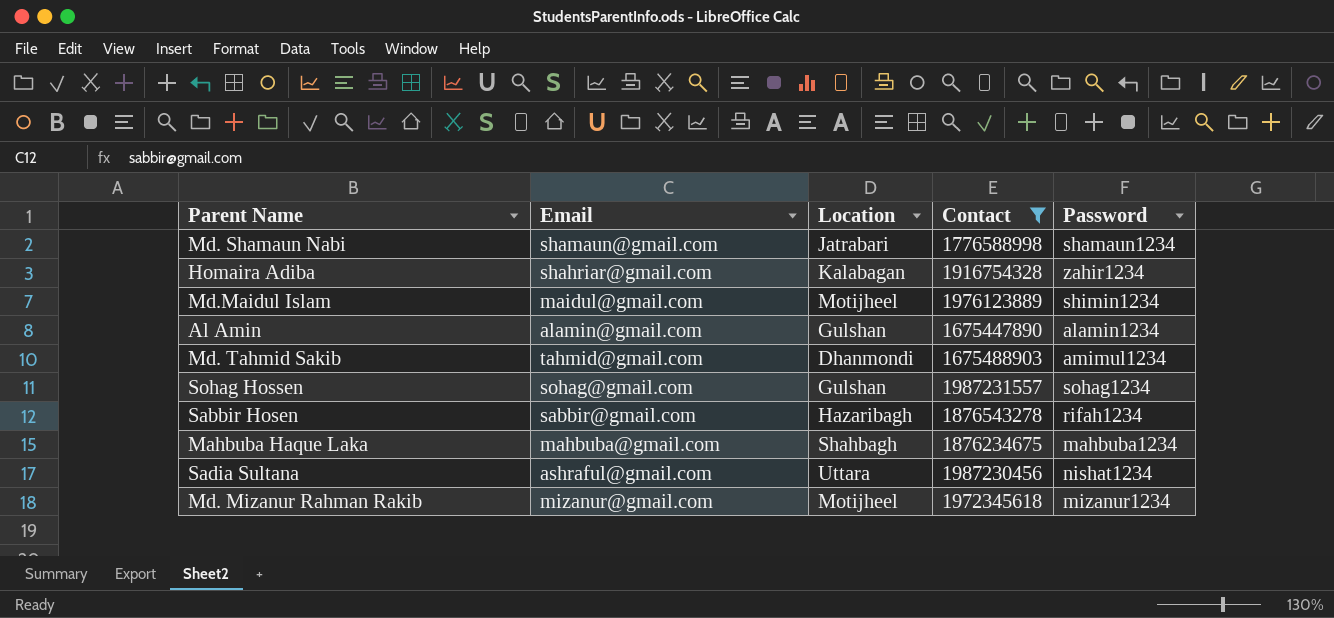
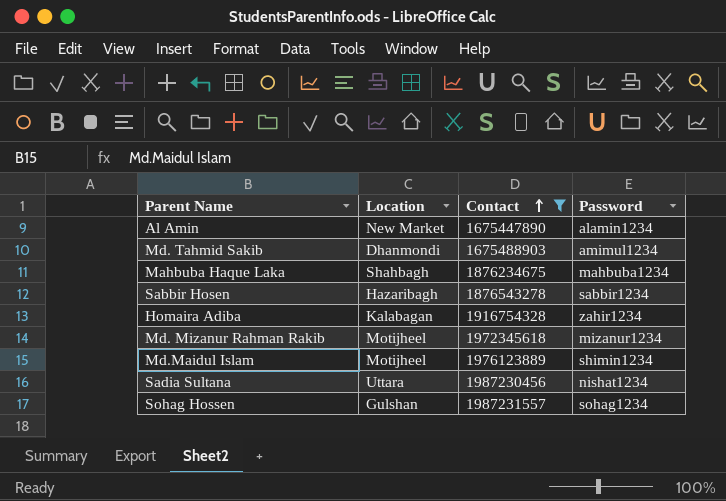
row order: none -> Contact ascending
column Email | position: 2 -> none
row Md. Shamaun Nabi: shamaun@gmail.com | Jatrabari | 1776588998 | shamaun1234 -> none
Al Amin | Location: Gulshan -> New Market
Sabbir Hosen | Password: rifah1234 -> sabbir1234

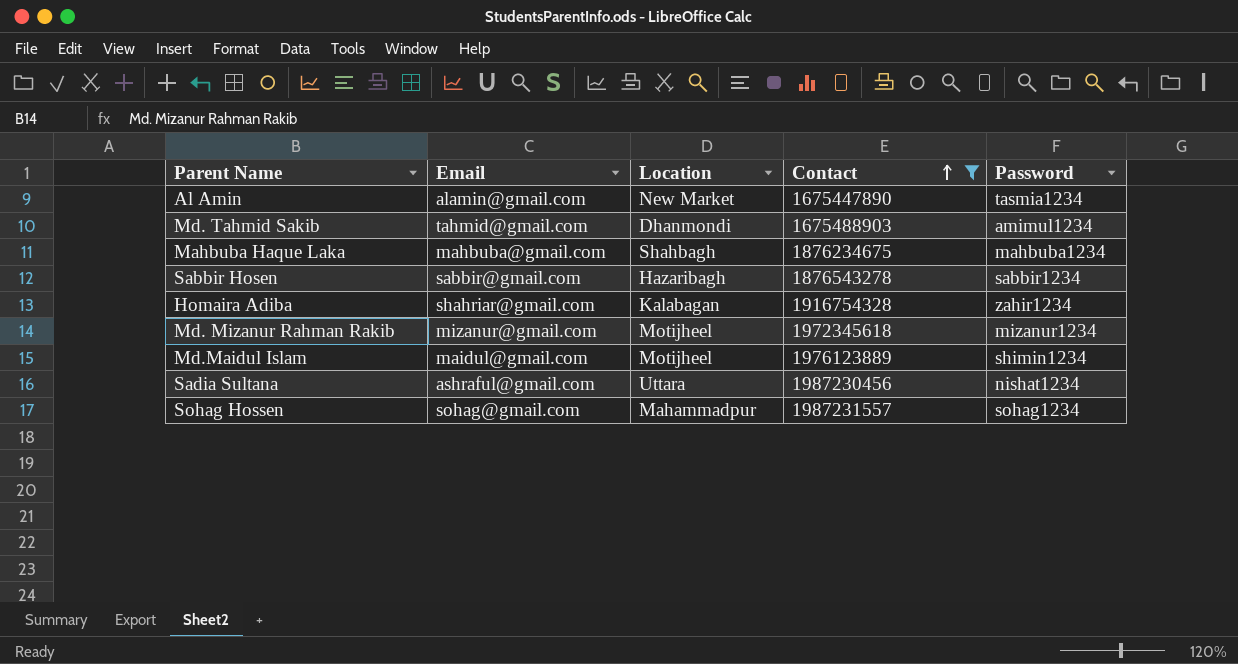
column Email | position: none -> 2
Al Amin | Password: alamin1234 -> tasmia1234
Sohag Hossen | Location: Gulshan -> Mahammadpur

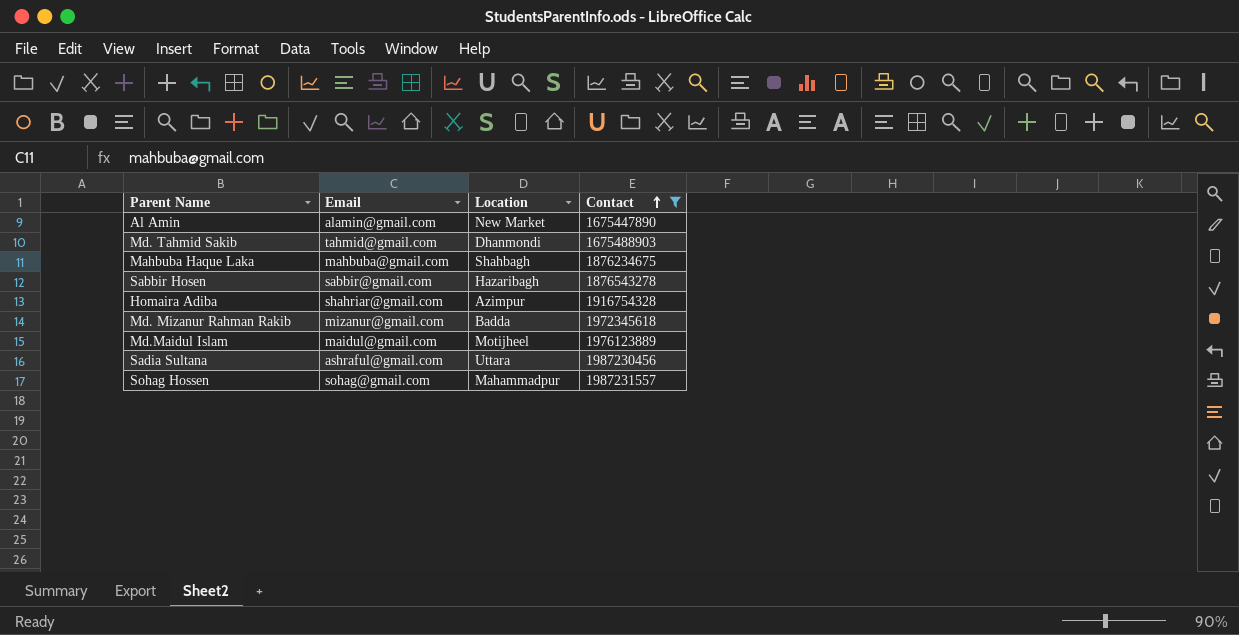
column Password | position: 5 -> none
Homaira Adiba | Location: Kalabagan -> Azimpur
Md. Mizanur Rahman Rakib | Location: Motijheel -> Badda

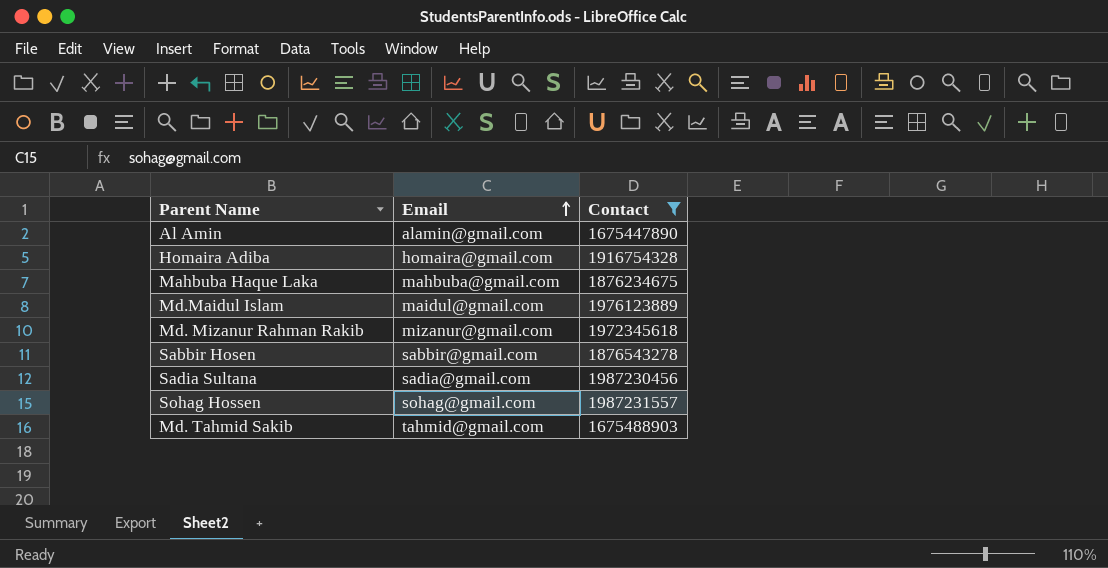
row order: Contact ascending -> Email ascending
column Location | position: 3 -> none
Homaira Adiba | Email: shahriar@gmail.com -> homaira@gmail.com
Sadia Sultana | Email: ashraful@gmail.com -> sadia@gmail.com

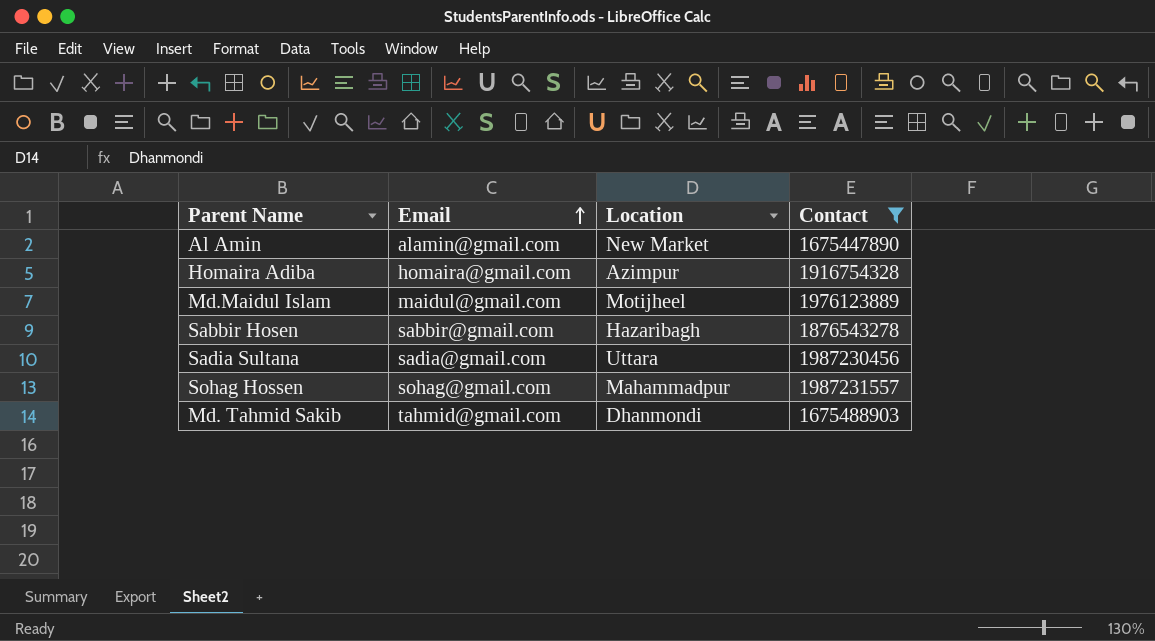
column Location | position: none -> 3
row Mahbuba Haque Laka: mahbuba@gmail.com | 1876234675 -> none
row Md. Mizanur Rahman Rakib: mizanur@gmail.com | 1972345618 -> none

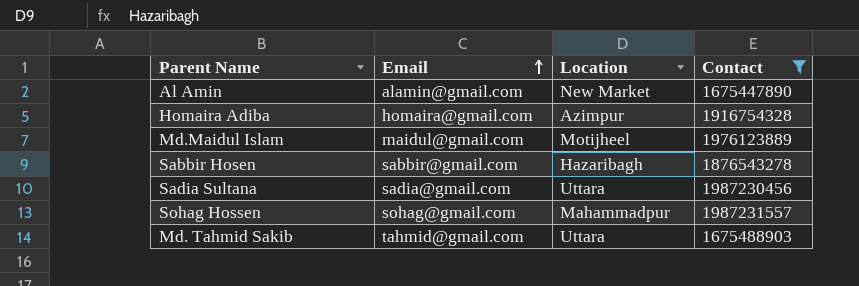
Md. Tahmid Sakib | Location: Dhanmondi -> Uttara

